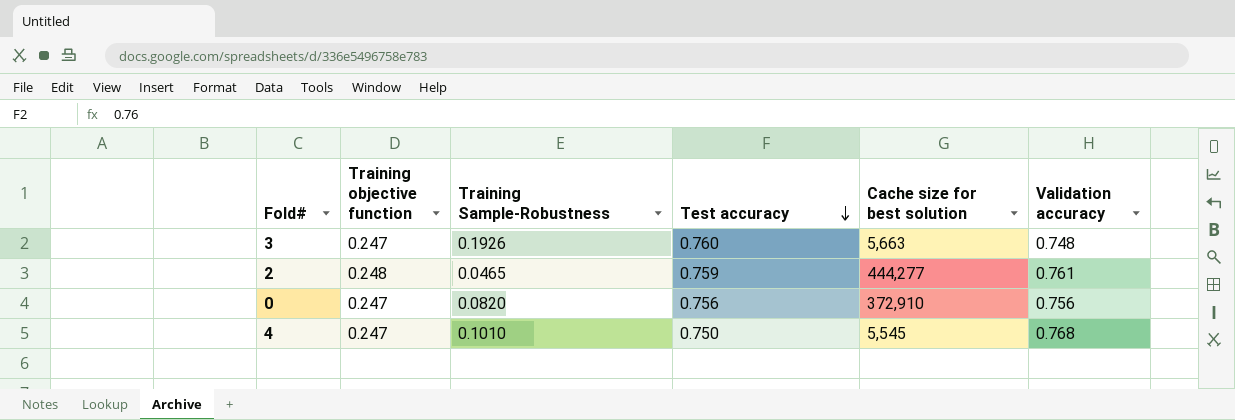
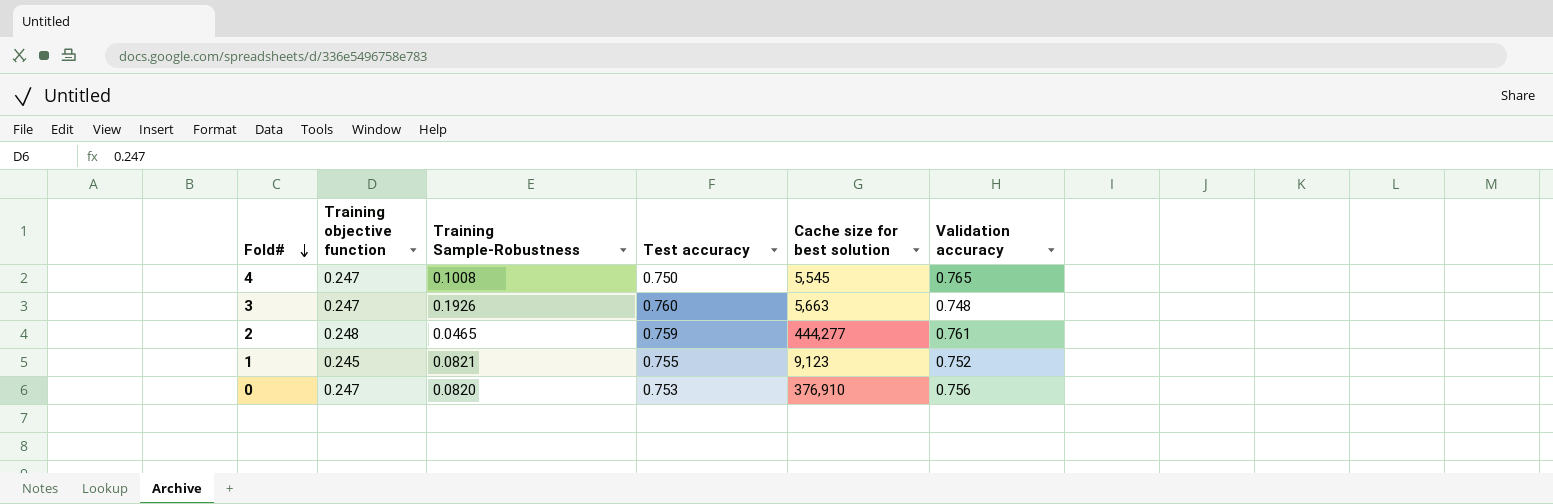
row order: Test accuracy descending -> Fold# descending
4 | Training Sample-Robustness: 0.1010 -> 0.1008
4 | Validation accuracy: 0.768 -> 0.765
row 1: none -> 0.245 | 0.0821 | 0.755 | 9,123 | 0.752
0 | Test accuracy: 0.756 -> 0.753
0 | Cache size for best solution: 372,910 -> 376,910

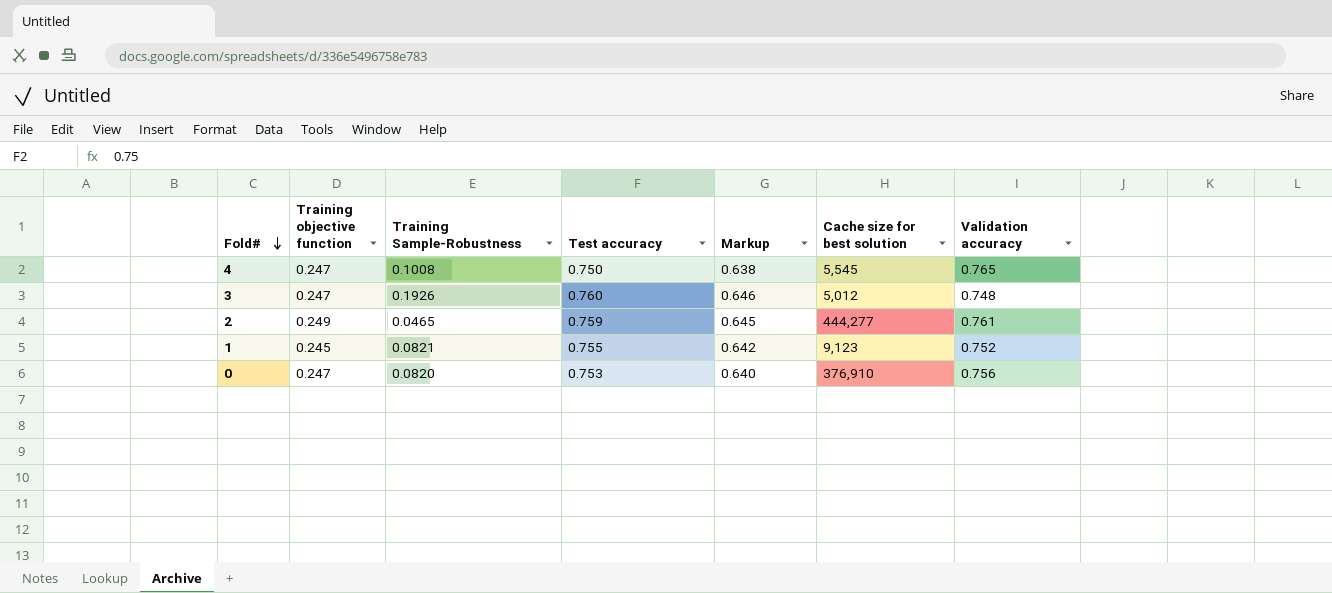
column Markup | formula: none -> [Test accuracy] * 0.85
3 | Cache size for best solution: 5,663 -> 5,012
2 | Training objective function: 0.248 -> 0.249

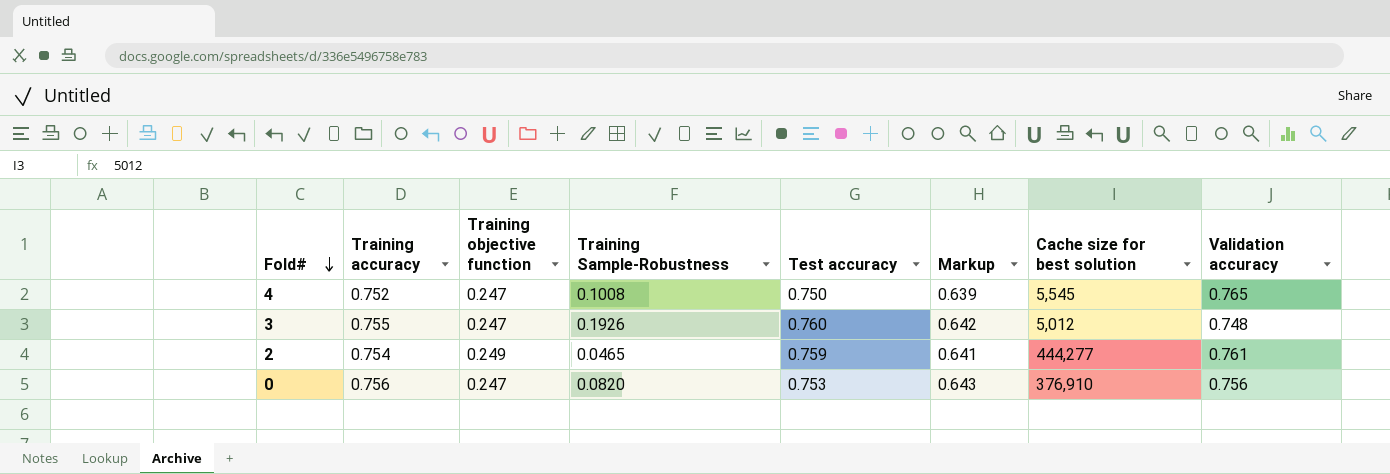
column Training accuracy | position: none -> 2
column Markup | formula: [Test accuracy] * 0.85 -> [Training accuracy] * 0.85
row 1: 0.245 | 0.0821 | 0.755 | 0.642 | 9,123 | 0.752 -> none

